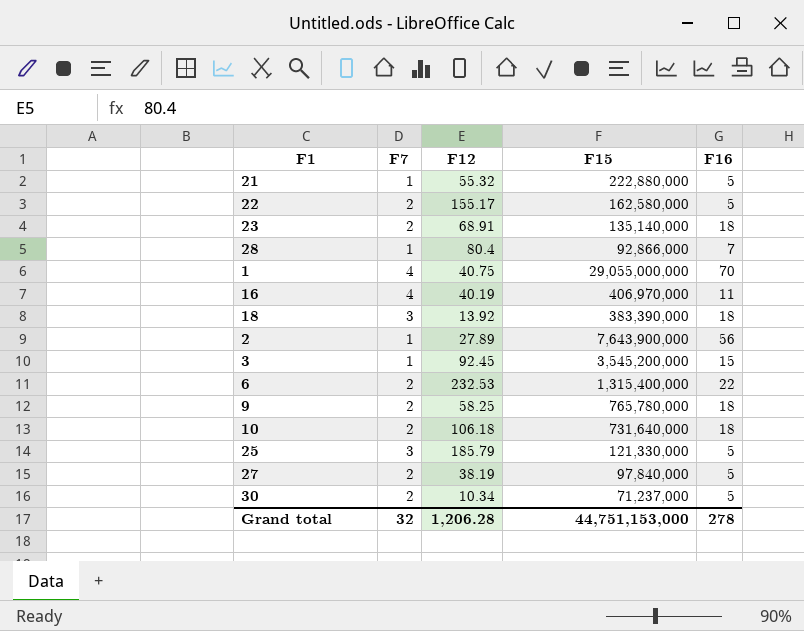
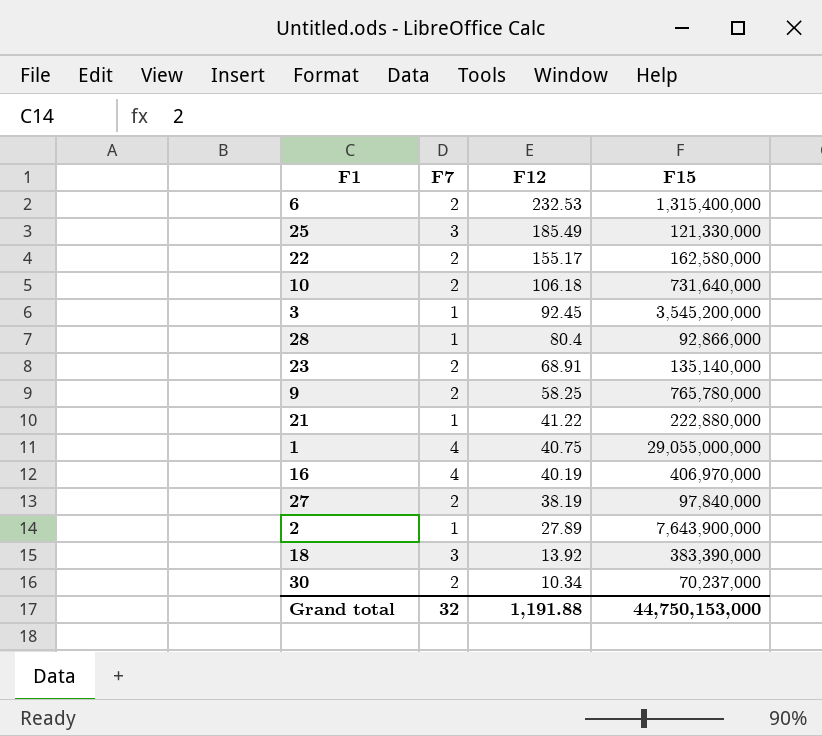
row order: none -> F12 descending
column F16 | position: 5 -> none
25 | F12: 185.79 -> 185.49
21 | F12: 55.32 -> 41.22
30 | F15: 71,237,000 -> 70,237,000
Grand total | F12: 1,206.28 -> 1,191.88
Grand total | F15: 44,751,153,000 -> 44,750,153,000

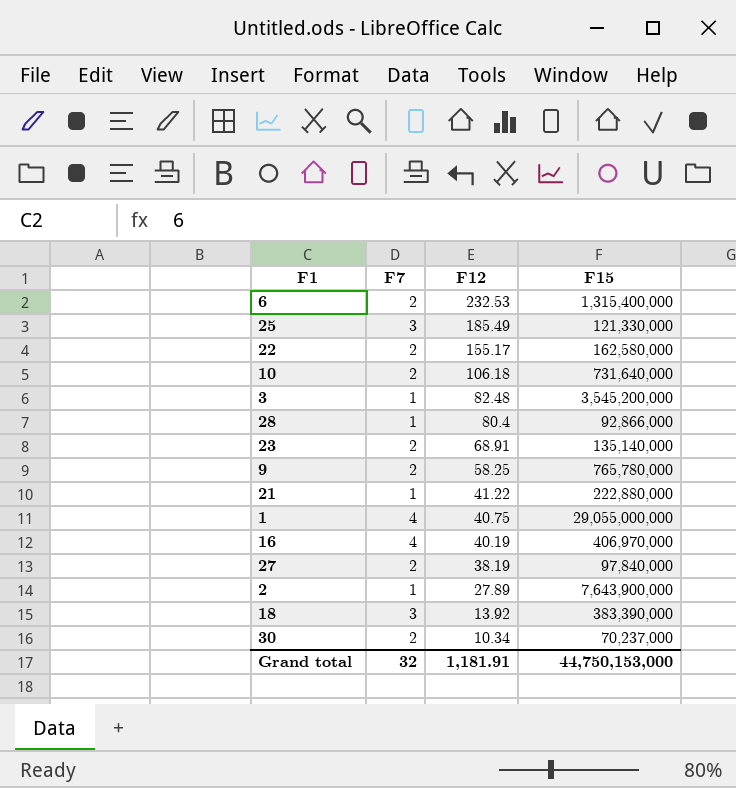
3 | F12: 92.45 -> 82.48
Grand total | F12: 1,191.88 -> 1,181.91

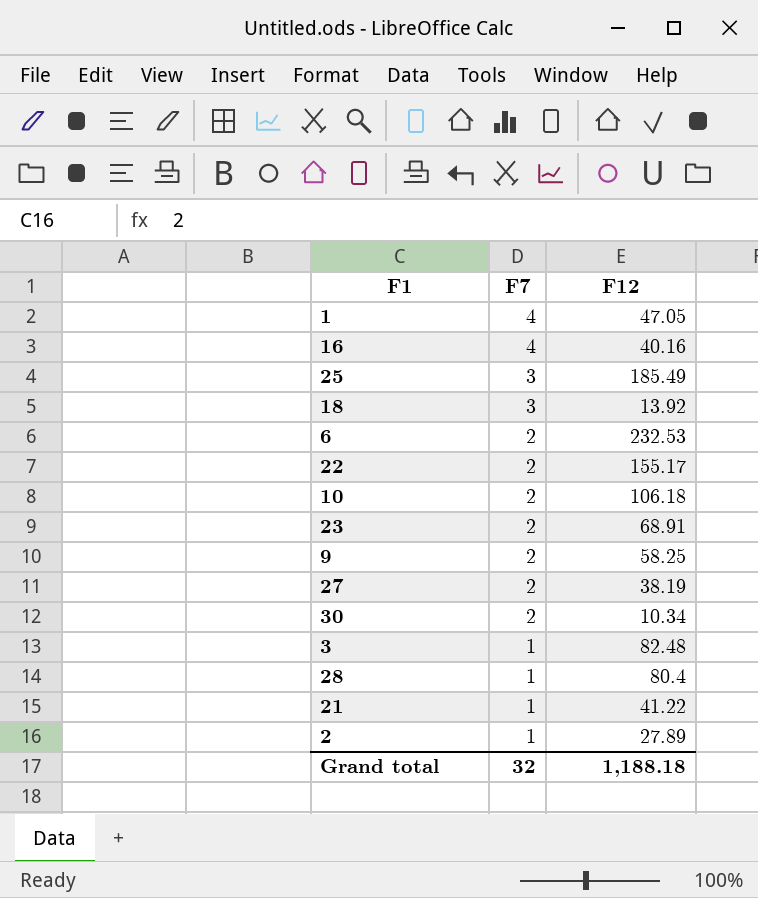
row order: F12 descending -> F7 descending
column F15 | position: 4 -> none
1 | F12: 40.75 -> 47.05
16 | F12: 40.19 -> 40.16
Grand total | F12: 1,181.91 -> 1,188.18

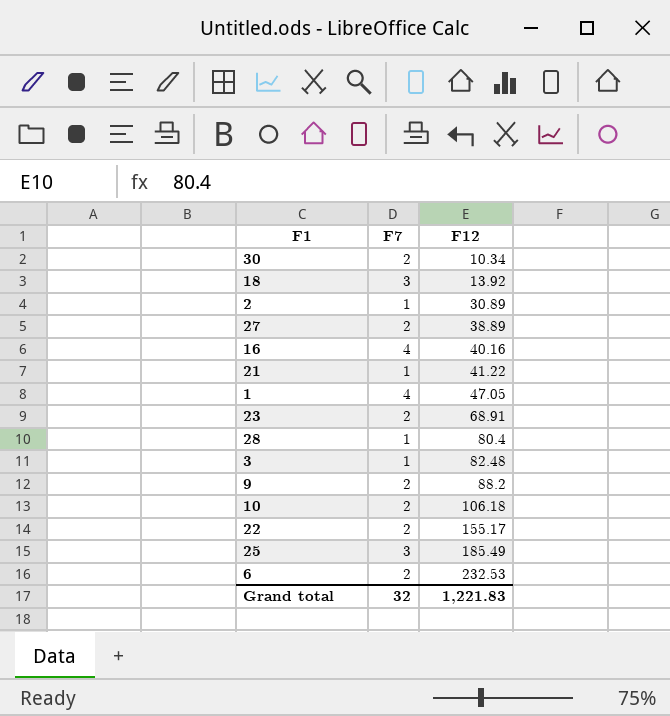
row order: F7 descending -> F12 ascending
2 | F12: 27.89 -> 30.89
27 | F12: 38.19 -> 38.89
9 | F12: 58.25 -> 88.2
Grand total | F12: 1,188.18 -> 1,221.83

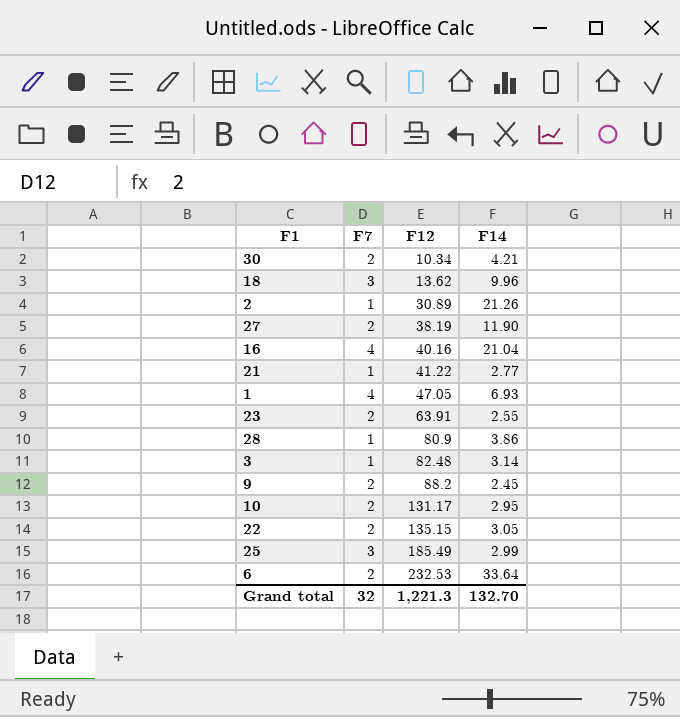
column F14 | position: none -> 4
18 | F12: 13.92 -> 13.62
27 | F12: 38.89 -> 38.19
23 | F12: 68.91 -> 63.91
28 | F12: 80.4 -> 80.9
10 | F12: 106.18 -> 131.17
22 | F12: 155.17 -> 135.15
Grand total | F12: 1,221.83 -> 1,221.3

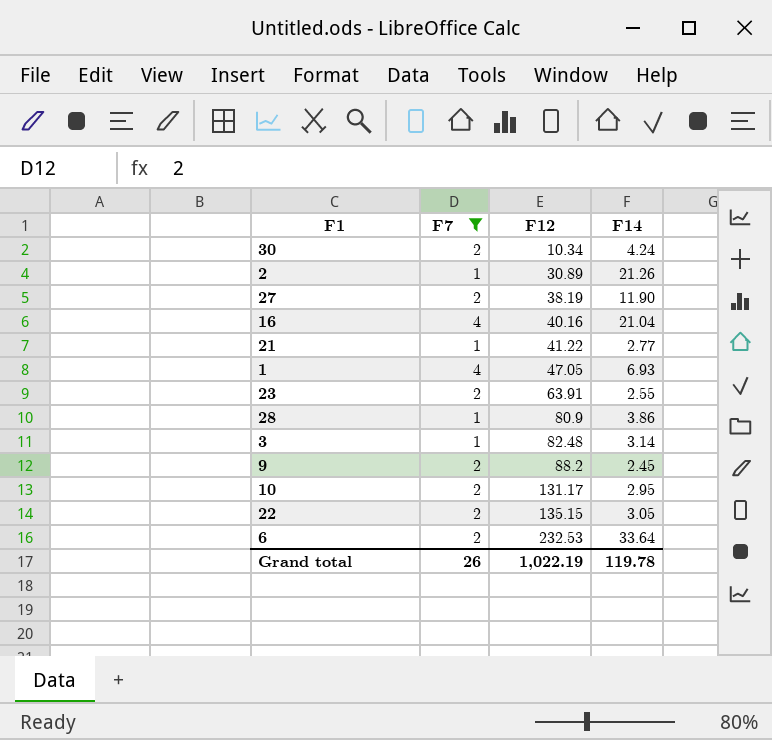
filter: none -> F7 != 3
30 | F14: 4.21 -> 4.24
Grand total | F7: 32 -> 26
Grand total | F12: 1,221.3 -> 1,022.19
Grand total | F14: 132.70 -> 119.78

